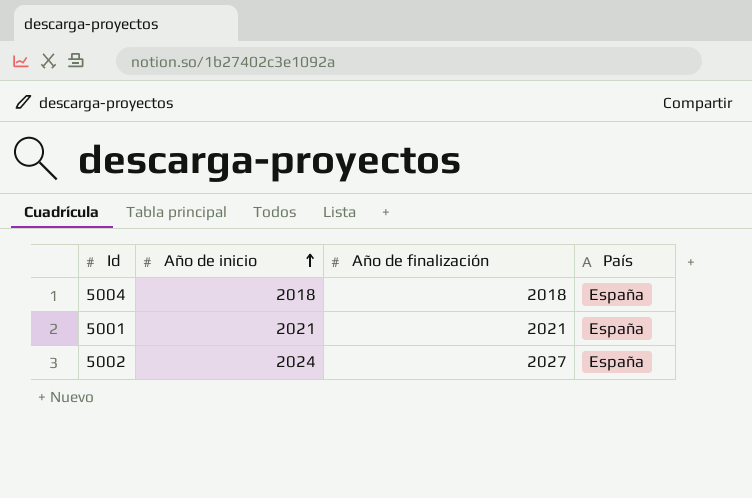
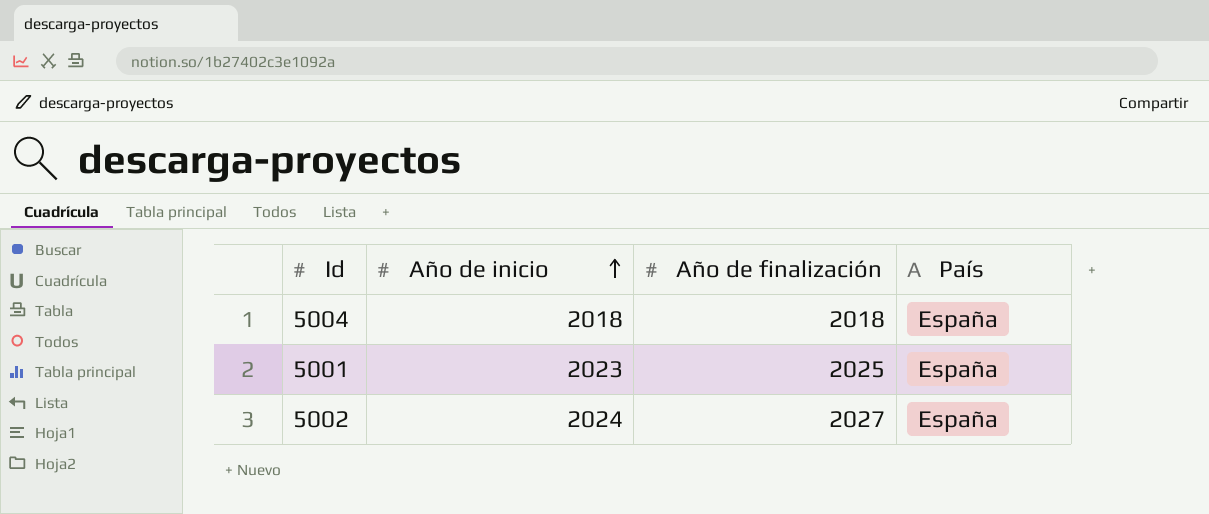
5001 | Año de inicio: 2021 -> 2023
5001 | Año de finalización: 2021 -> 2025

